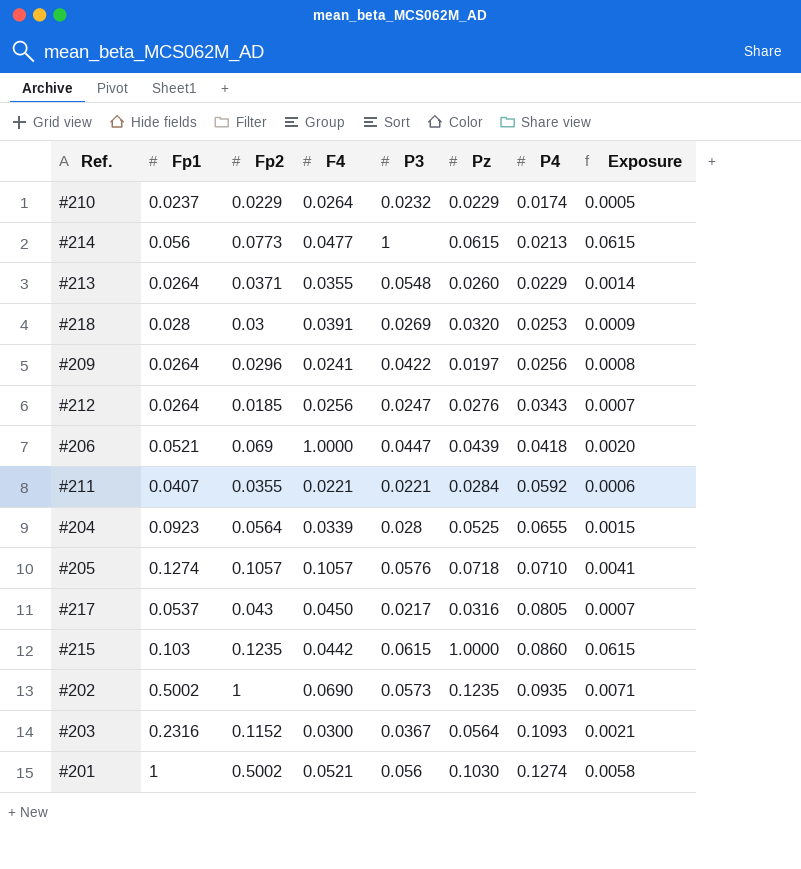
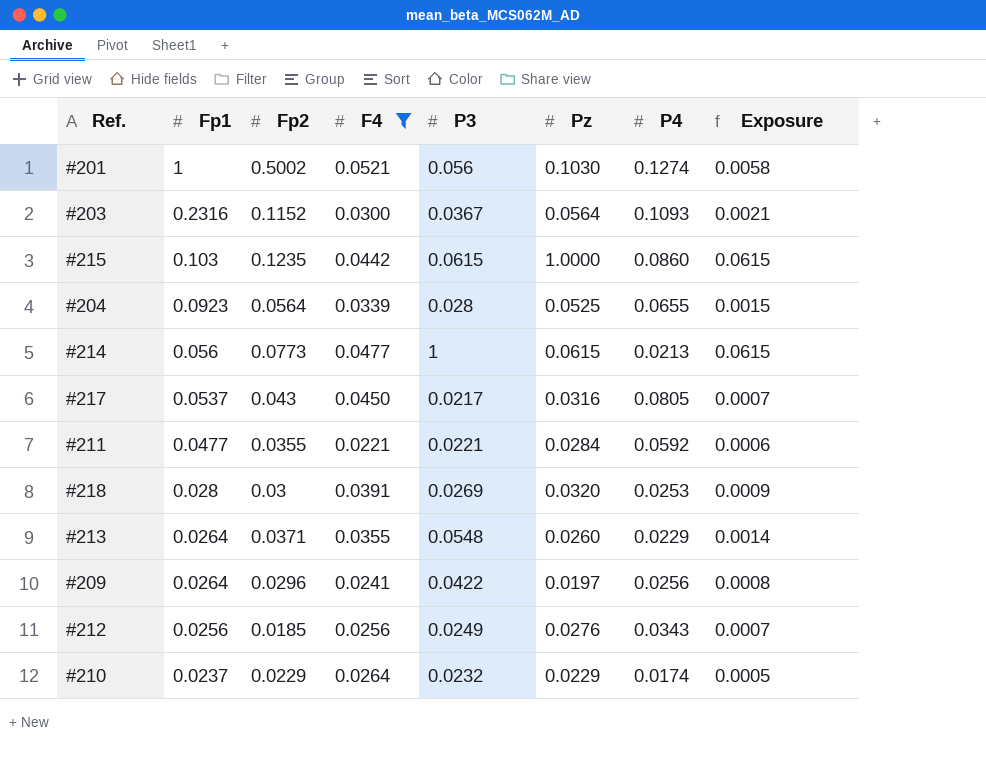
filter: none -> F4 <= 0.0521
row order: P4 ascending -> Fp1 descending
#211 | Fp1: 0.0407 -> 0.0477
#212 | Fp1: 0.0264 -> 0.0256
#212 | P3: 0.0247 -> 0.0249

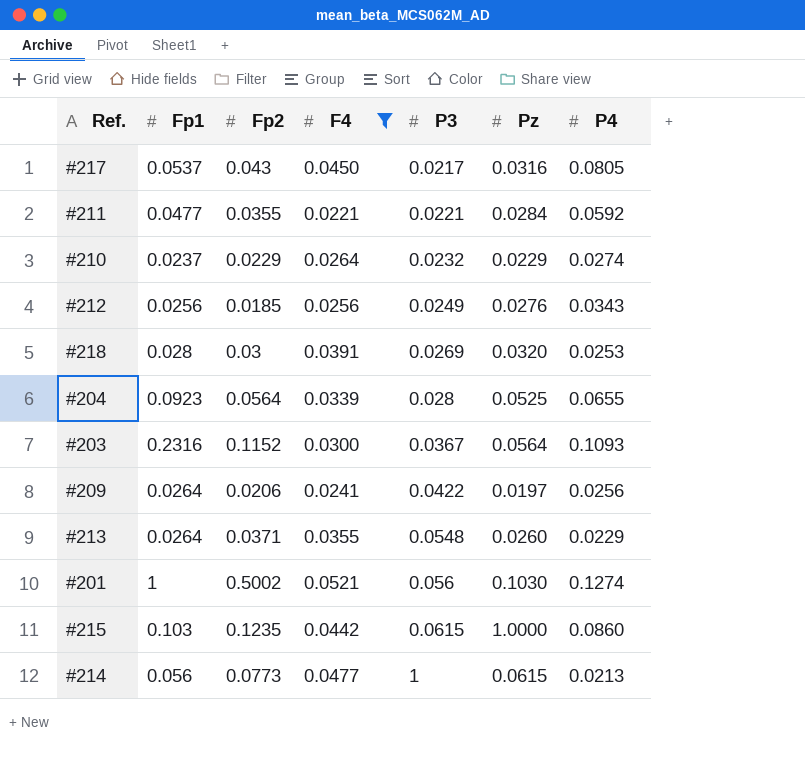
row order: Fp1 descending -> P3 ascending
column Exposure | formula: [P3] * [Pz] -> none
#210 | P4: 0.0174 -> 0.0274
#209 | Fp2: 0.0296 -> 0.0206

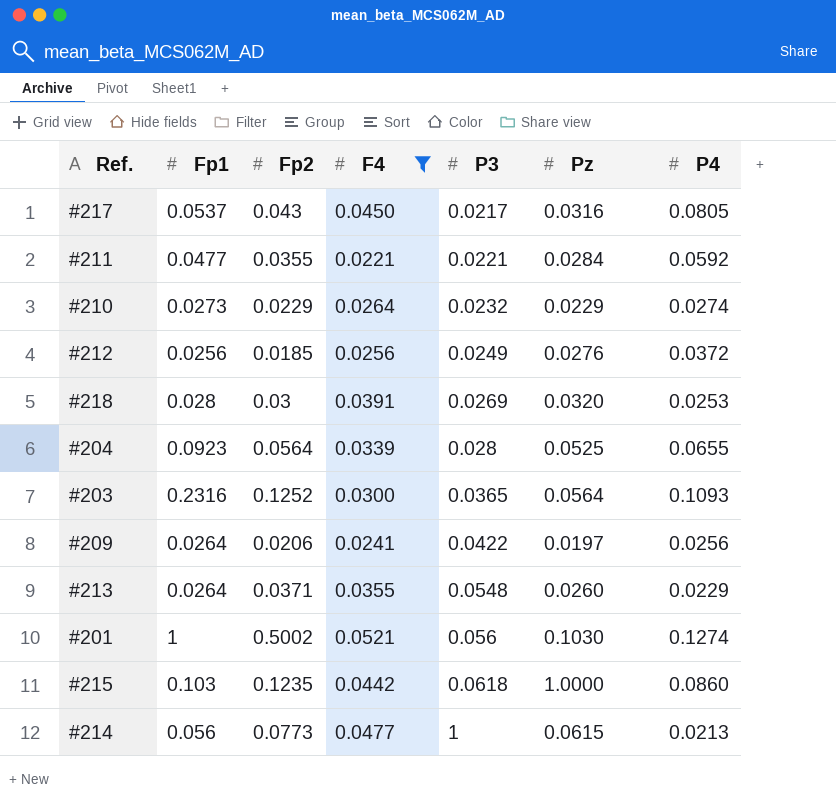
#210 | Fp1: 0.0237 -> 0.0273
#212 | P4: 0.0343 -> 0.0372
#203 | Fp2: 0.1152 -> 0.1252
#203 | P3: 0.0367 -> 0.0365
#215 | P3: 0.0615 -> 0.0618

